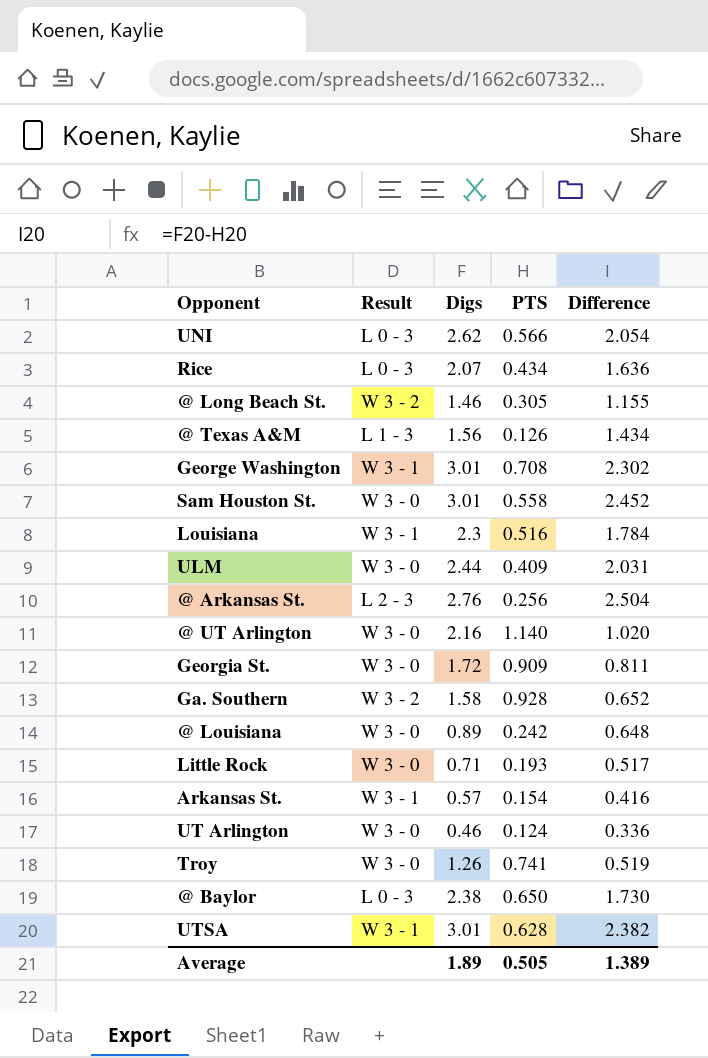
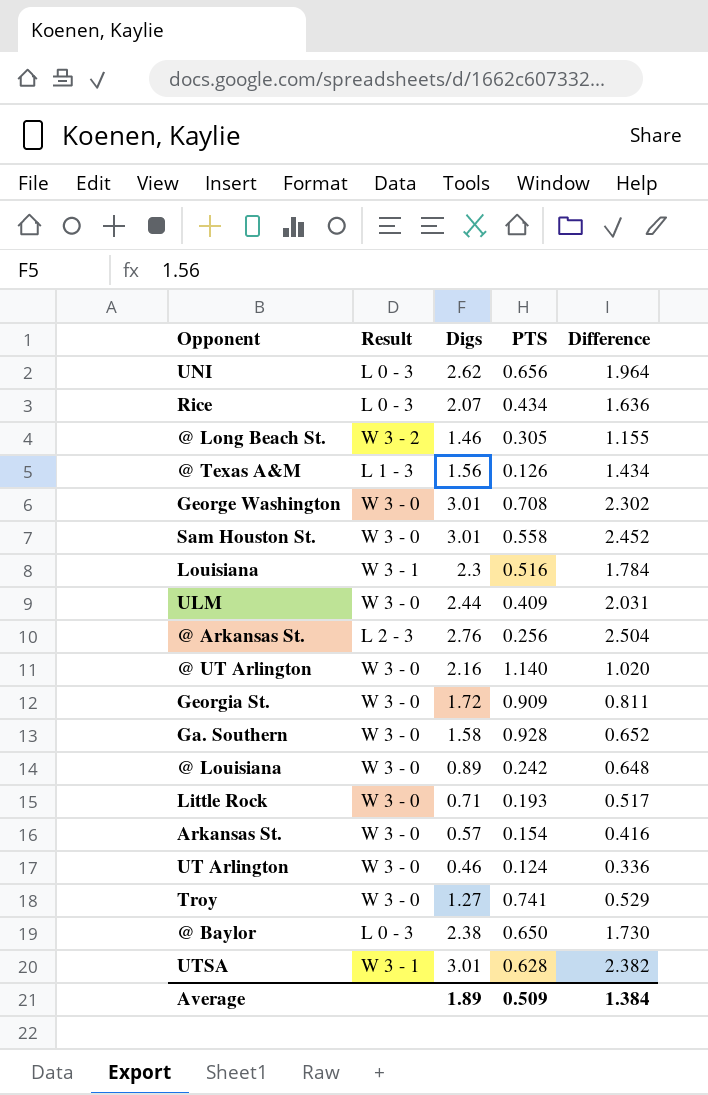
UNI | PTS: 0.566 -> 0.656
UNI | Difference: 2.054 -> 1.964
George Washington | Result: W 3 - 1 -> W 3 - 0
Ga. Southern | Result: W 3 - 2 -> W 3 - 0
Arkansas St. | Result: W 3 - 1 -> W 3 - 0
Troy | Digs: 1.26 -> 1.27
Troy | Difference: 0.519 -> 0.529
Average | PTS: 0.505 -> 0.509
Average | Difference: 1.389 -> 1.384

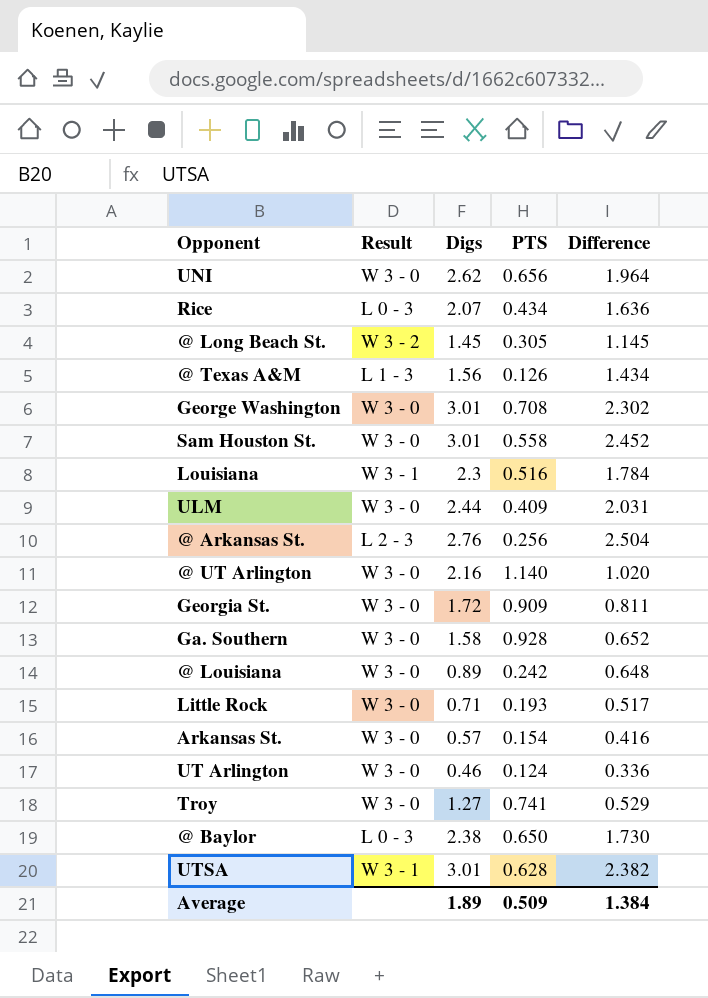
UNI | Result: L 0 - 3 -> W 3 - 0
@ Long Beach St. | Digs: 1.46 -> 1.45
@ Long Beach St. | Difference: 1.155 -> 1.145

